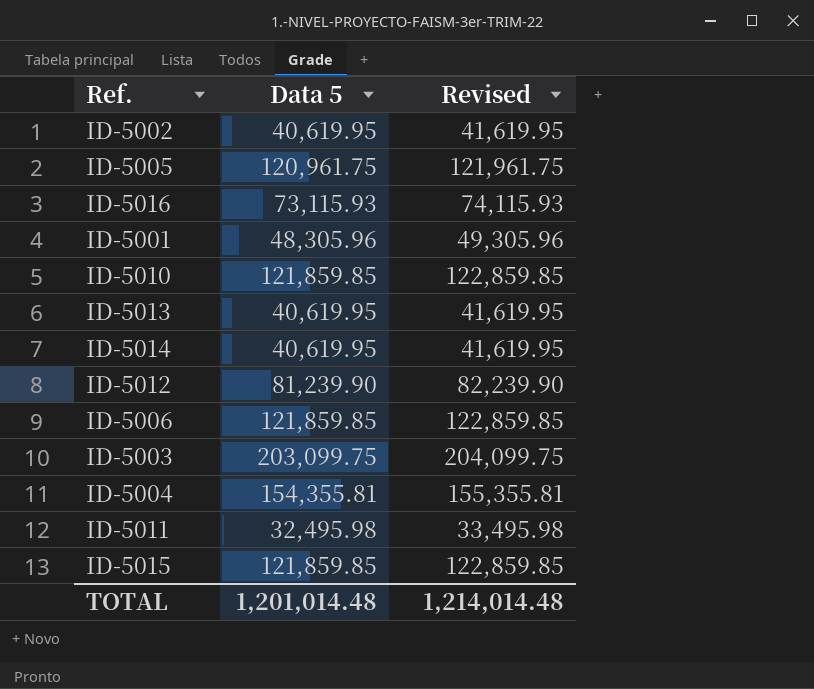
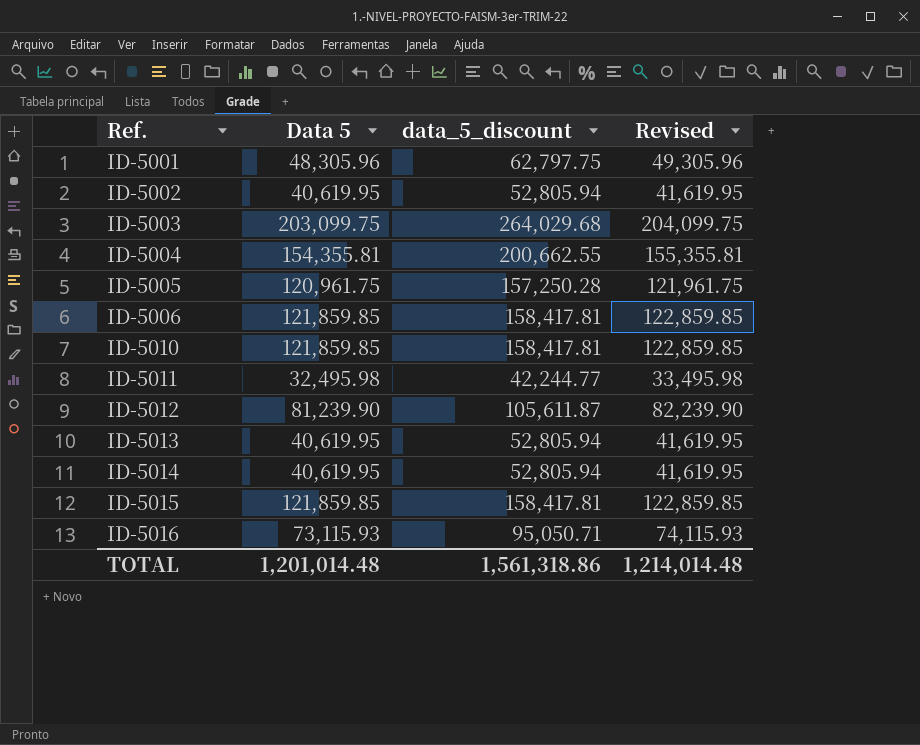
row order: none -> Ref. ascending
column data_5_discount | formula: none -> [Data 5] * 1.3

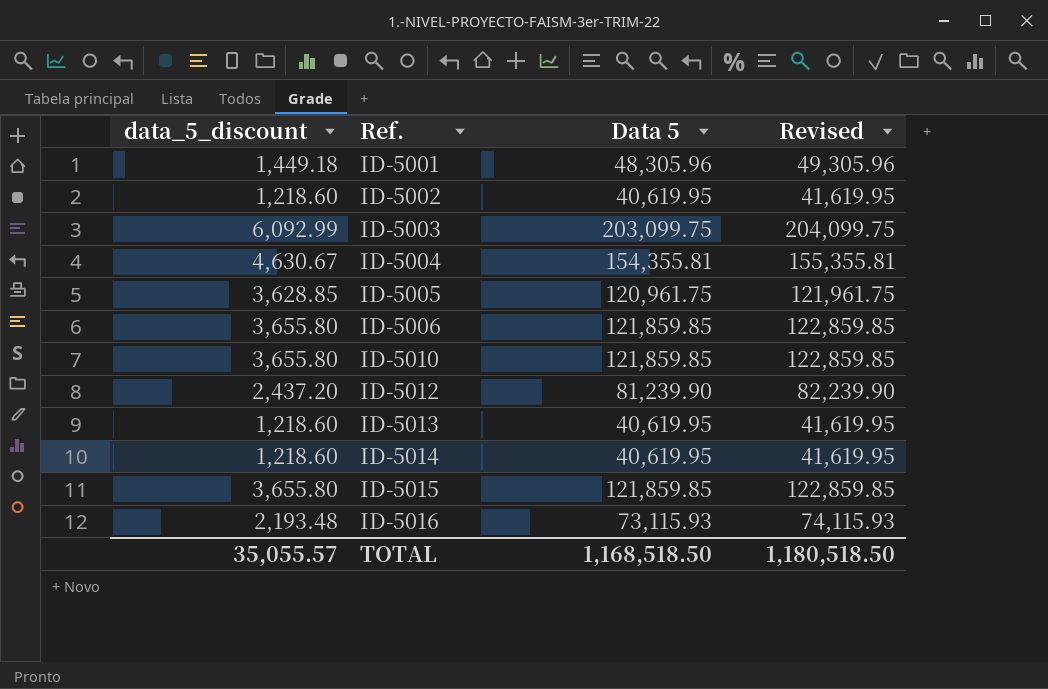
column data_5_discount | formula: [Data 5] * 1.3 -> [Data 5] * 0.03
column data_5_discount | position: 3 -> 1
row ID-5011: 32,495.98 | 42,244.77 | 33,495.98 -> none
TOTAL | data_5_discount: 1,561,318.86 -> 35,055.57
TOTAL | Data 5: 1,201,014.48 -> 1,168,518.50
TOTAL | Revised: 1,214,014.48 -> 1,180,518.50

